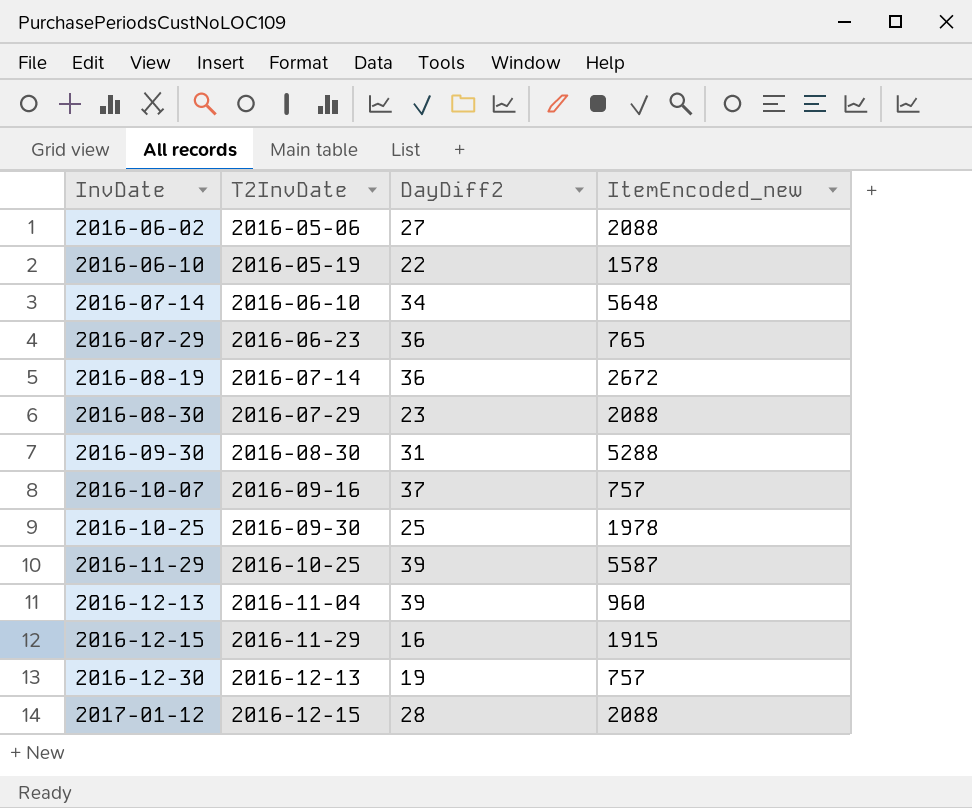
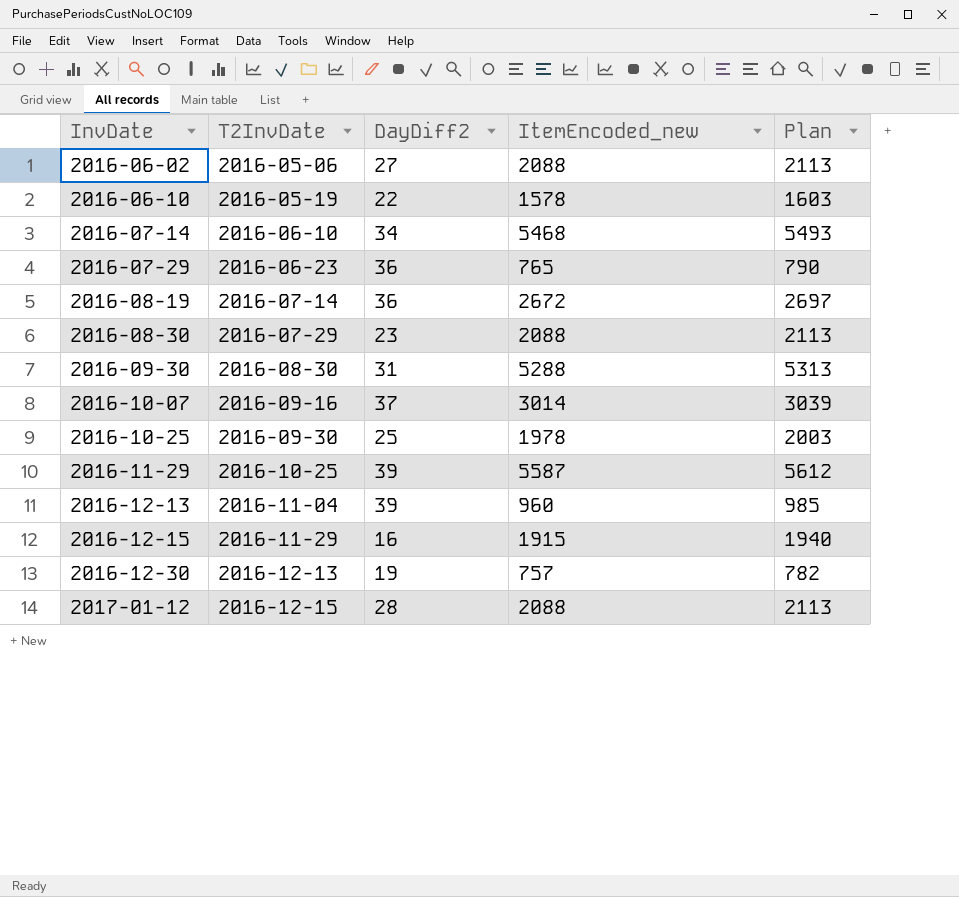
column Plan | formula: none -> [ItemEncoded_new] + 25
2016-07-14 | ItemEncoded_new: 5648 -> 5468
2016-10-07 | ItemEncoded_new: 757 -> 3014

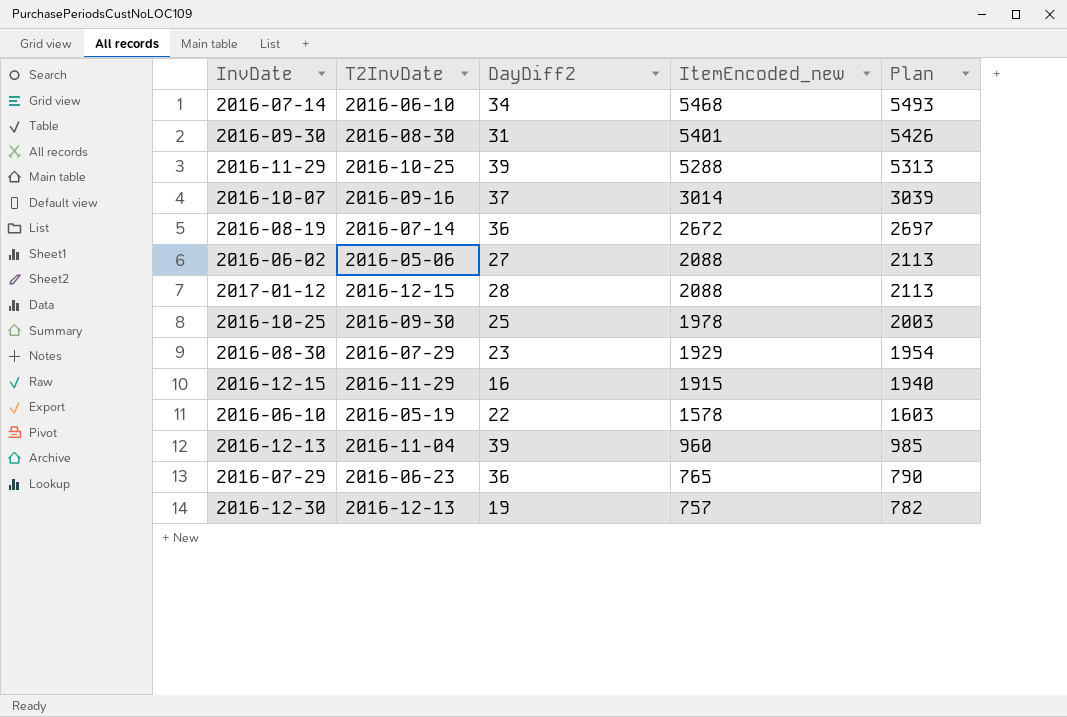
row order: InvDate ascending -> ItemEncoded_new descending
2016-09-30 | ItemEncoded_new: 5288 -> 5401
2016-09-30 | Plan: 5313 -> 5426
2016-11-29 | ItemEncoded_new: 5587 -> 5288
2016-11-29 | Plan: 5612 -> 5313
2016-08-30 | ItemEncoded_new: 2088 -> 1929
2016-08-30 | Plan: 2113 -> 1954

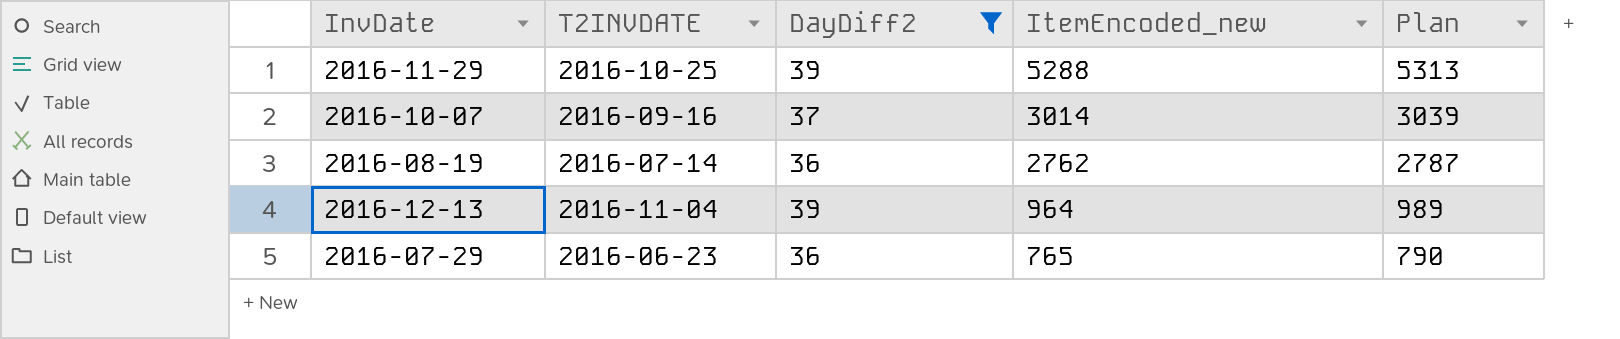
filter: none -> DayDiff2 >= 36
column name: T2InvDate -> T2INVDATE
2016-08-19 | ItemEncoded_new: 2672 -> 2762
2016-08-19 | Plan: 2697 -> 2787
2016-12-13 | ItemEncoded_new: 960 -> 964
2016-12-13 | Plan: 985 -> 989

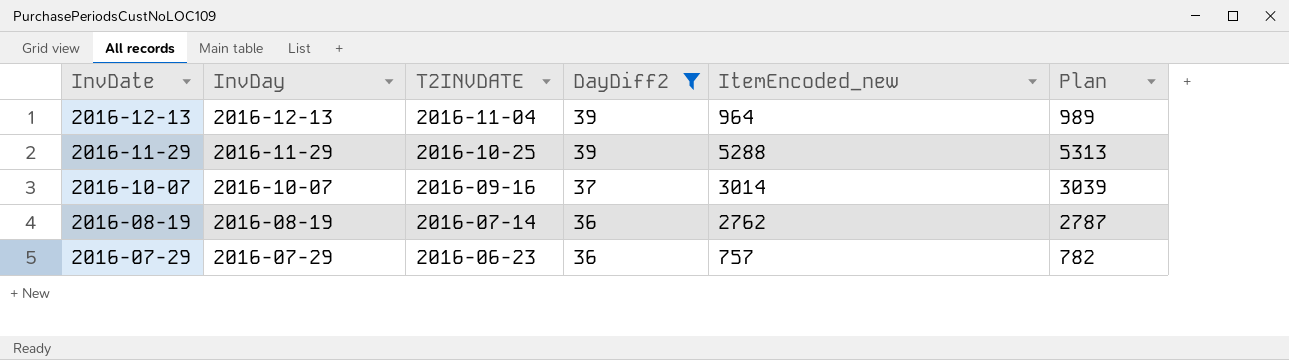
row order: ItemEncoded_new descending -> InvDate descending
column InvDay | position: none -> 2
2016-07-29 | ItemEncoded_new: 765 -> 757
2016-07-29 | Plan: 790 -> 782

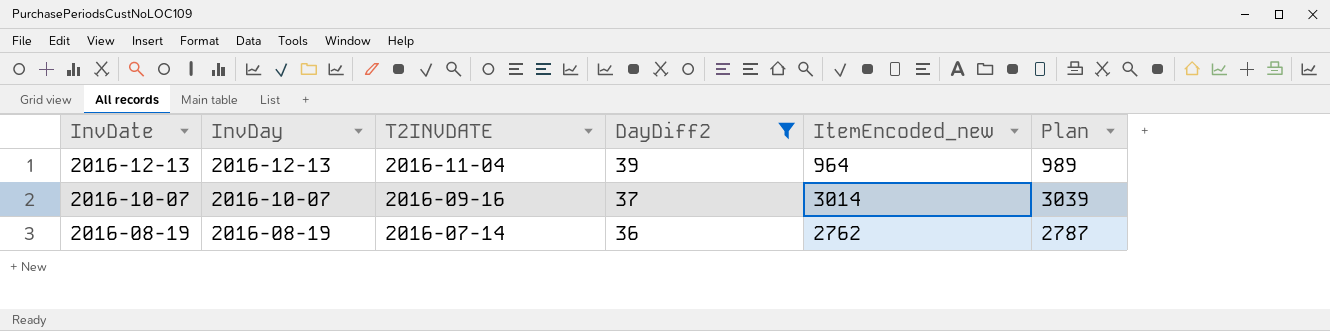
row 2016-11-29: 2016-11-29 | 2016-10-25 | 39 | 5288 | 5313 -> none
row 2016-07-29: 2016-07-29 | 2016-06-23 | 36 | 757 | 782 -> none

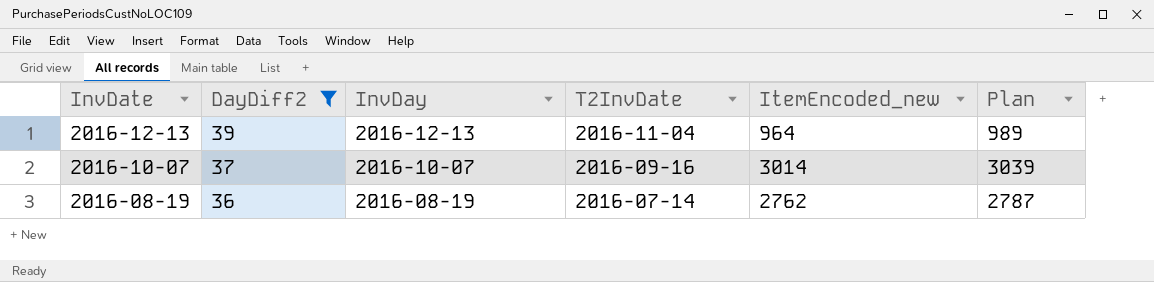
column DayDiff2 | position: 4 -> 2
column name: T2INVDATE -> T2InvDate

